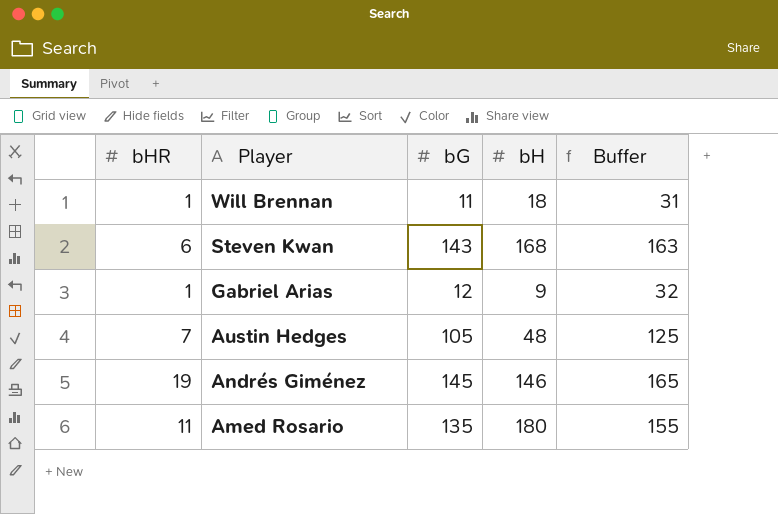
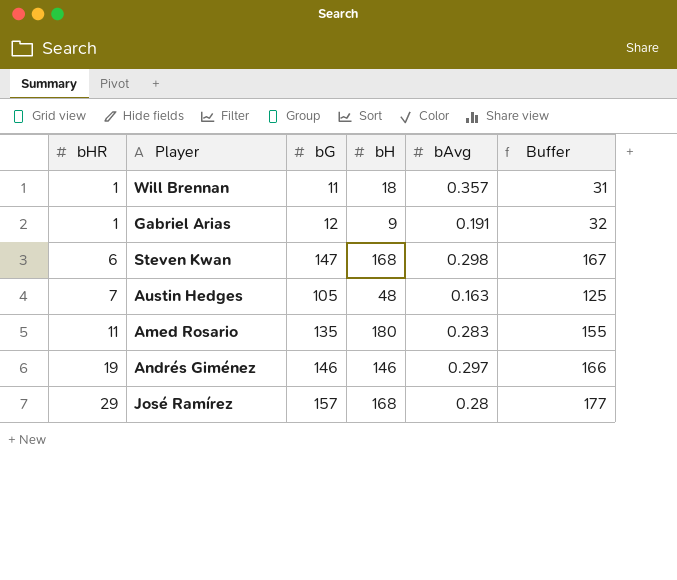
row order: Player descending -> bHR ascending
column bAvg | position: none -> 5
Steven Kwan | bG: 143 -> 147
Steven Kwan | Buffer: 163 -> 167
Andrés Giménez | bG: 145 -> 146
Andrés Giménez | Buffer: 165 -> 166
row José Ramírez: none -> 29 | 157 | 168 | 0.28 | 177

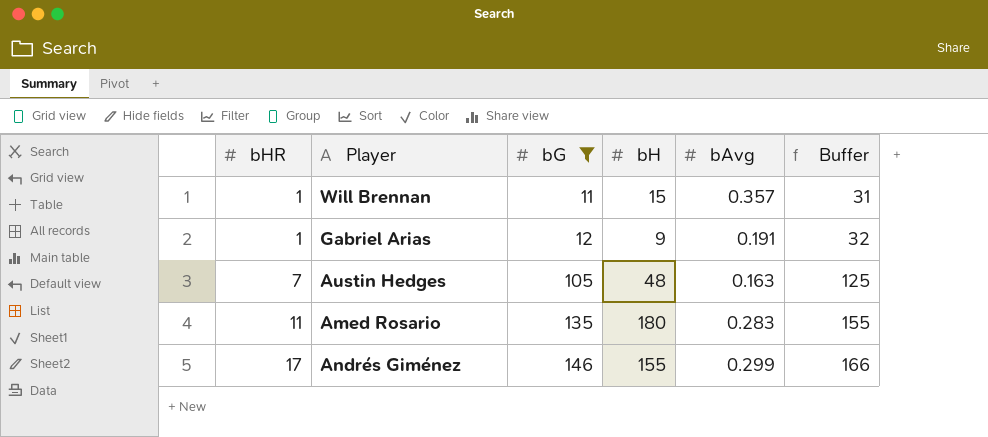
filter: none -> bG <= 146
Will Brennan | bH: 18 -> 15
Andrés Giménez | bHR: 19 -> 17
Andrés Giménez | bH: 146 -> 155
Andrés Giménez | bAvg: 0.297 -> 0.299

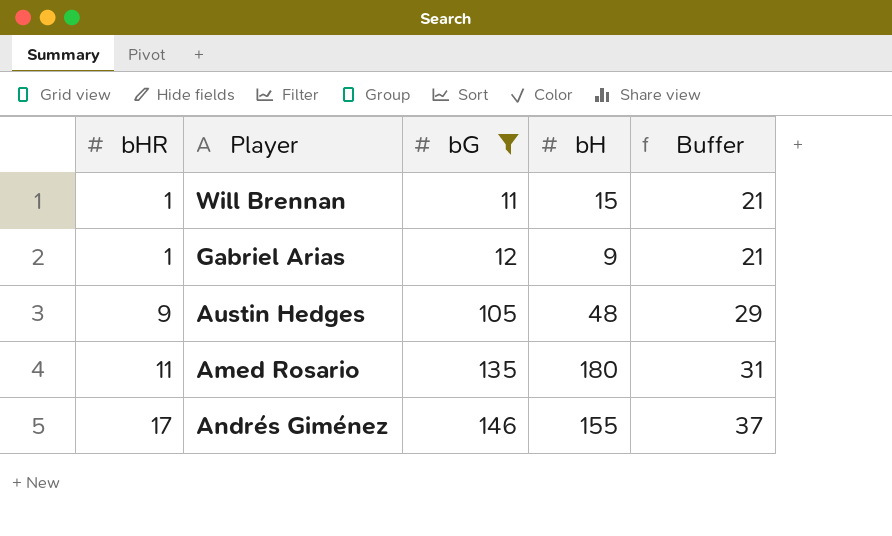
column bAvg | position: 5 -> none
column Buffer | formula: [bG] + 20 -> [bHR] + 20
Austin Hedges | bHR: 7 -> 9

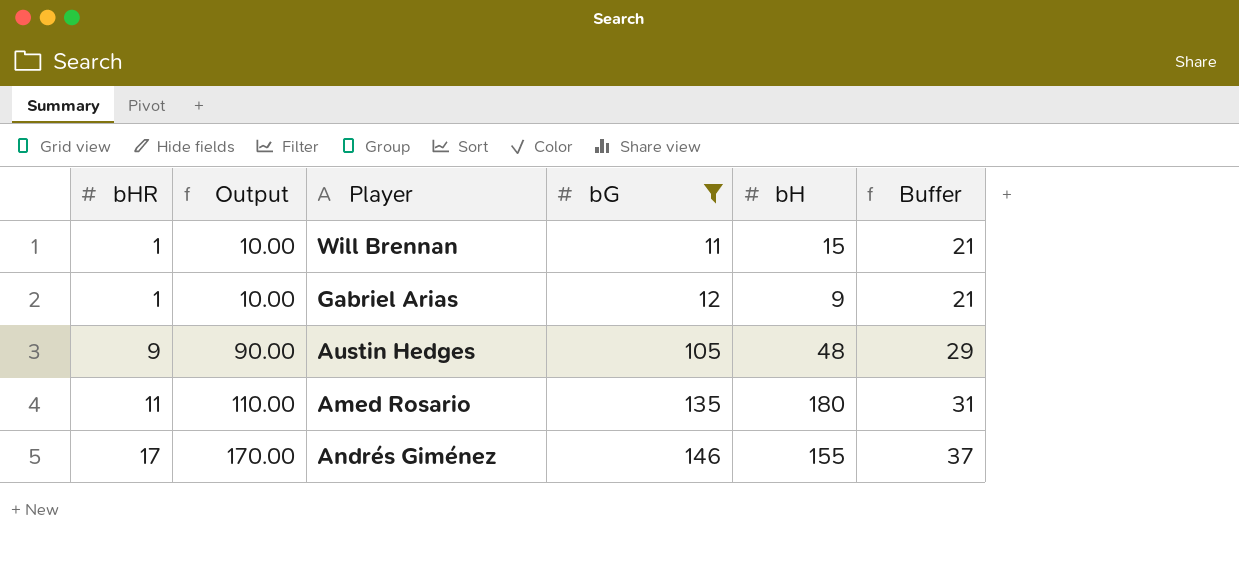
column Output | formula: none -> [bHR] * 10

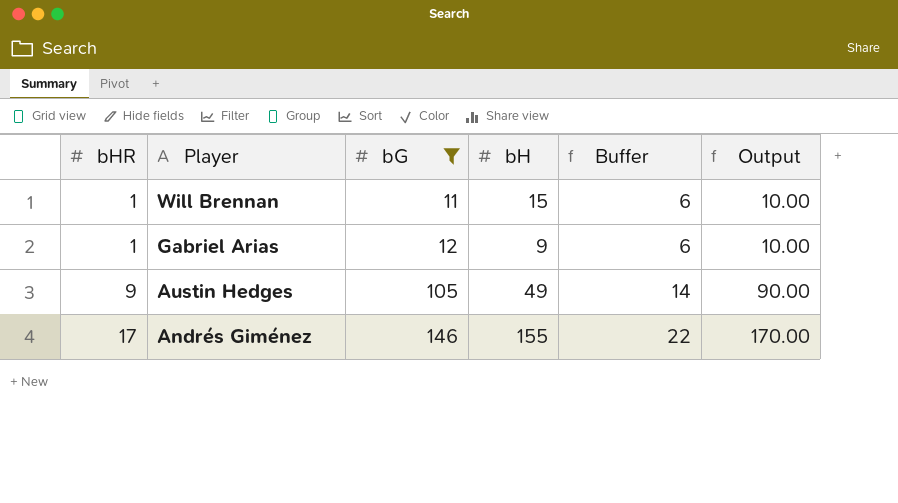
column Buffer | formula: [bHR] + 20 -> [bHR] + 5
column Output | position: 2 -> 6
row Amed Rosario: 11 | 110.00 | 135 | 180 | 31 -> none
Austin Hedges | bH: 48 -> 49

